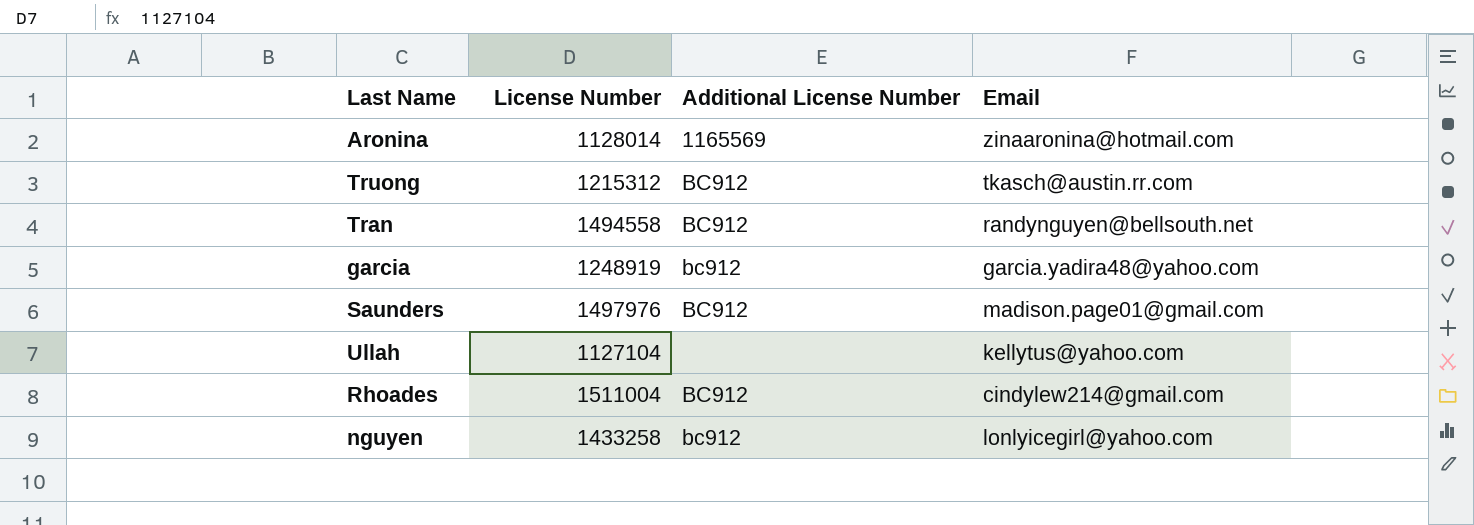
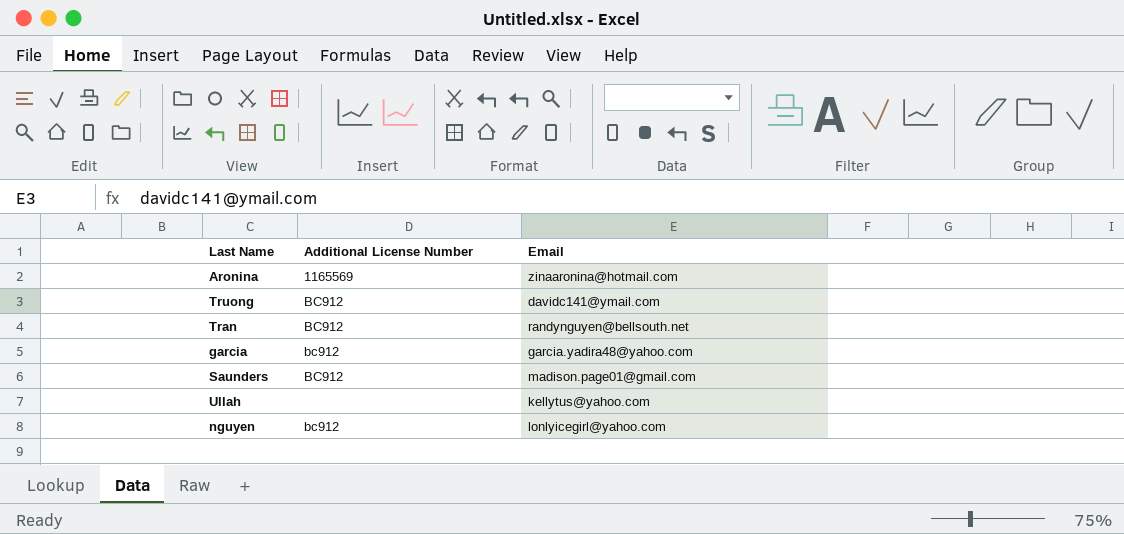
column License Number | position: 2 -> none
row Rhoades: 1511004 | BC912 | cindylew214@gmail.com -> none
Truong | Email: tkasch@austin.rr.com -> davidc141@ymail.com

